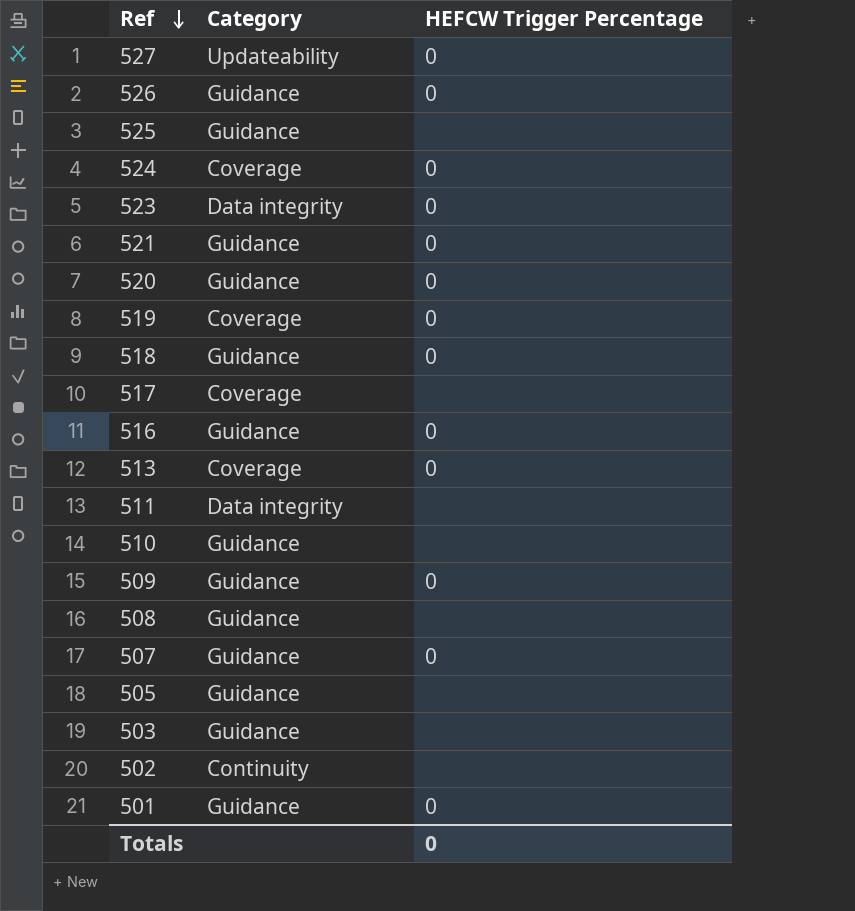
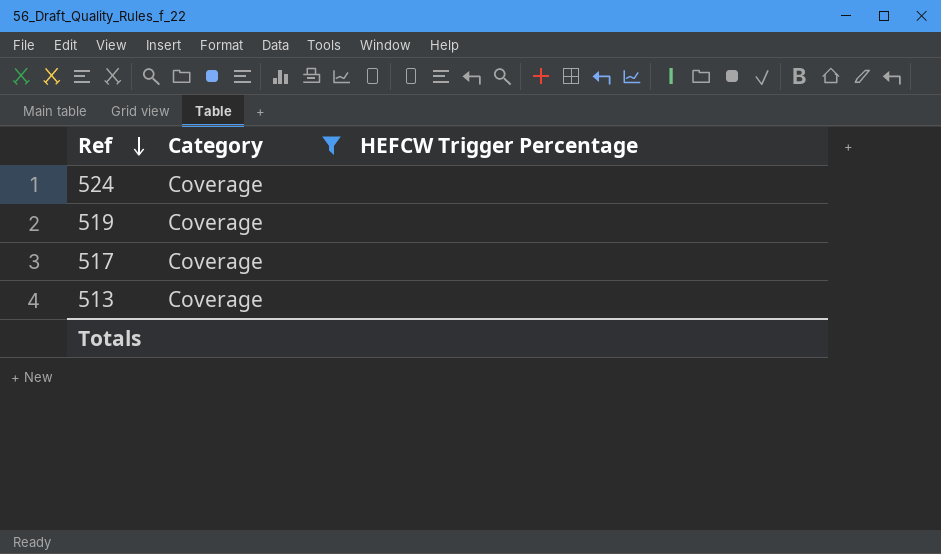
filter: none -> Category = Coverage
524 | HEFCW Trigger Percentage: 0 -> none
519 | HEFCW Trigger Percentage: 0 -> none
513 | HEFCW Trigger Percentage: 0 -> none
Totals | HEFCW Trigger Percentage: 0 -> none

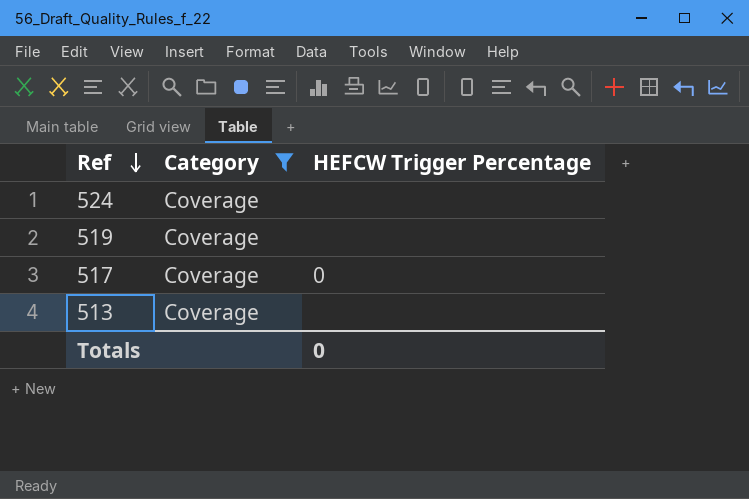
517 | HEFCW Trigger Percentage: none -> 0
Totals | HEFCW Trigger Percentage: none -> 0

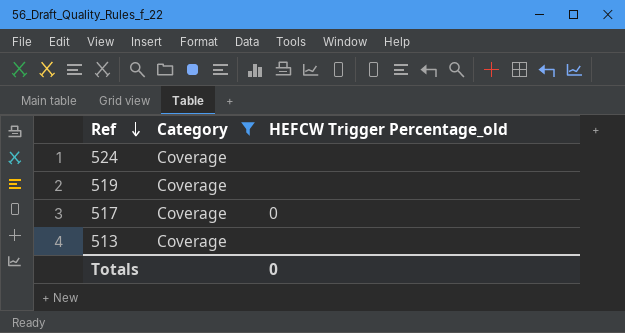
column name: HEFCW Trigger Percentage -> HEFCW Trigger Percentage_old

